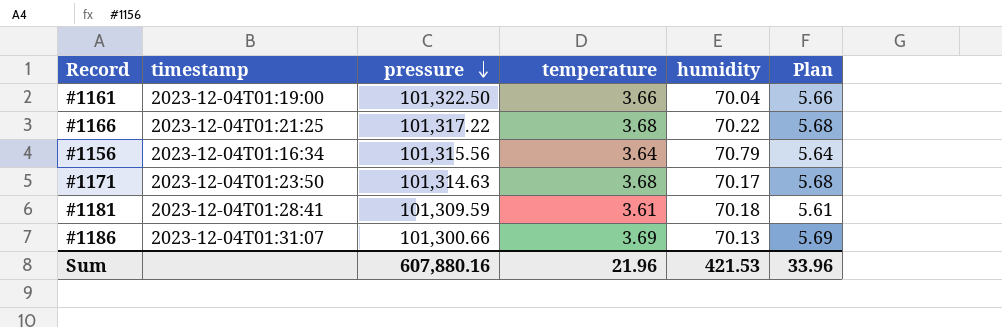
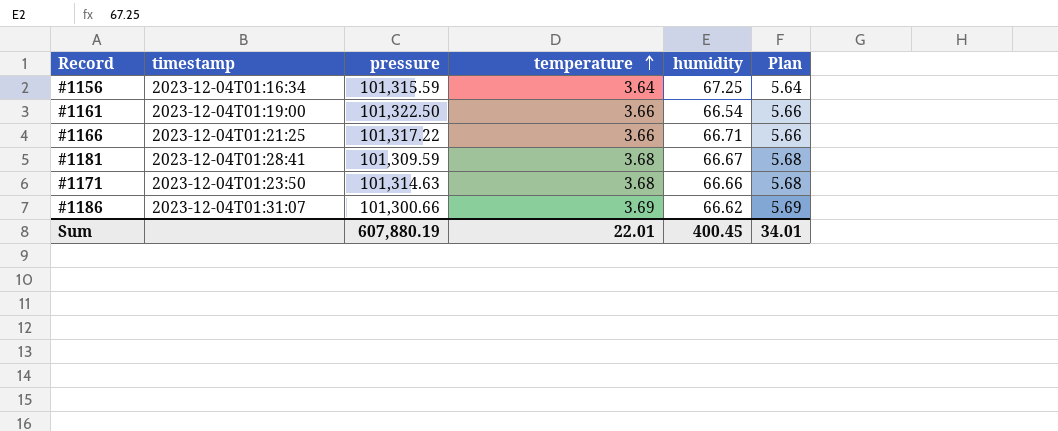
row order: pressure descending -> temperature ascending
#1156 | pressure: 101,315.56 -> 101,315.59
#1156 | humidity: 70.79 -> 67.25
#1161 | humidity: 70.04 -> 66.54
#1166 | temperature: 3.68 -> 3.66
#1166 | humidity: 70.22 -> 66.71
#1166 | Plan: 5.68 -> 5.66
#1181 | temperature: 3.61 -> 3.68
#1181 | humidity: 70.18 -> 66.67
#1181 | Plan: 5.61 -> 5.68
#1171 | humidity: 70.17 -> 66.66
#1186 | humidity: 70.13 -> 66.62
Sum | pressure: 607,880.16 -> 607,880.19
Sum | temperature: 21.96 -> 22.01
Sum | humidity: 421.53 -> 400.45
Sum | Plan: 33.96 -> 34.01

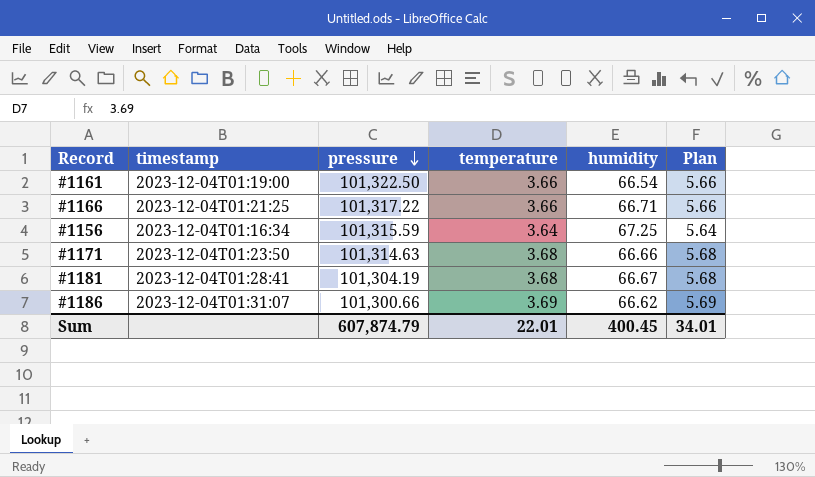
row order: temperature ascending -> pressure descending
#1181 | pressure: 101,309.59 -> 101,304.19
Sum | pressure: 607,880.19 -> 607,874.79

